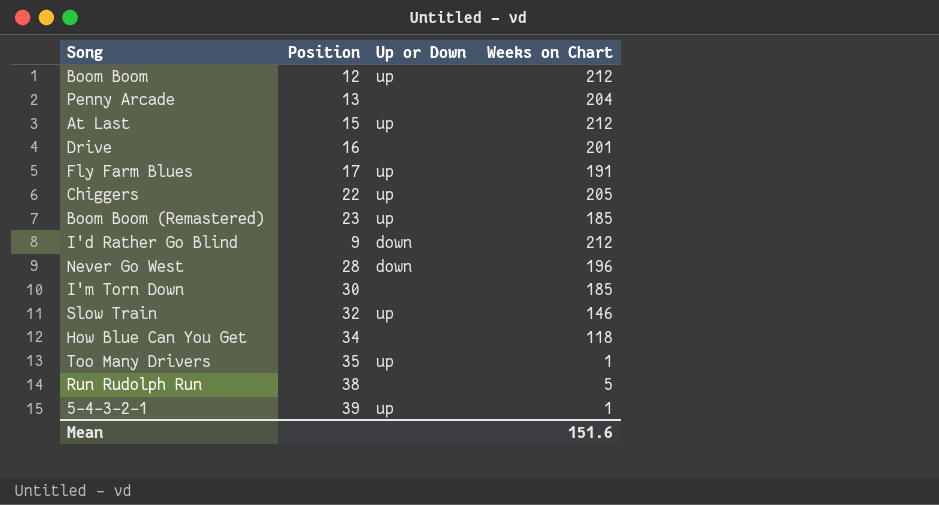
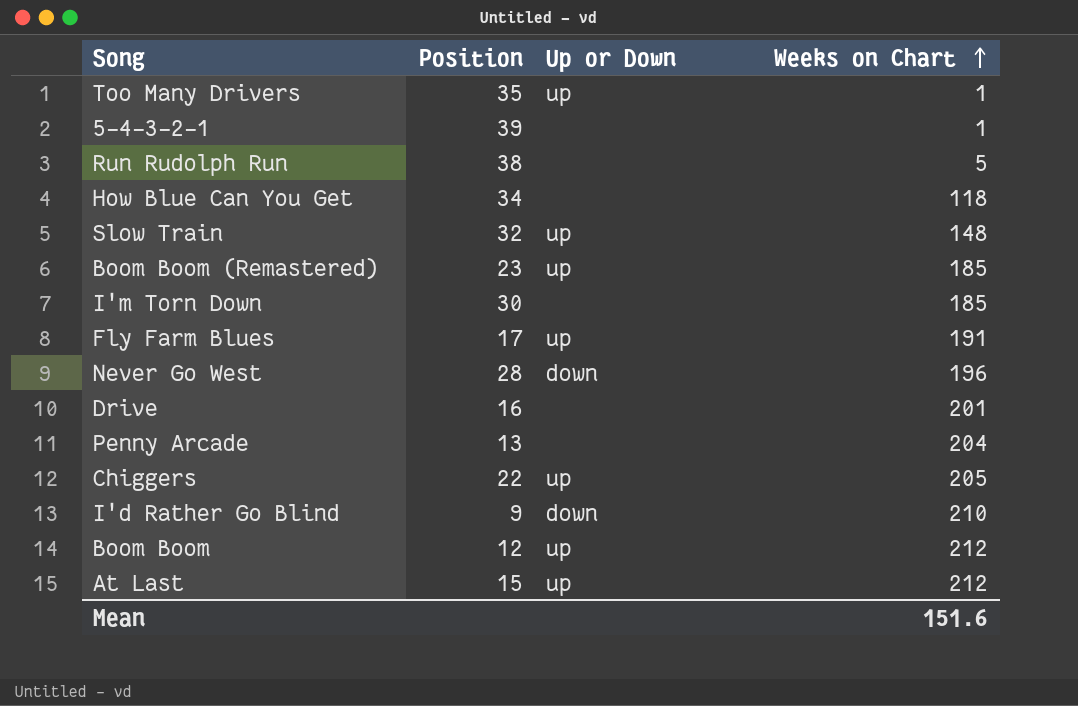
row order: none -> Weeks on Chart ascending
5-4-3-2-1 | Up or Down: up -> none
Slow Train | Weeks on Chart: 146 -> 148
I'd Rather Go Blind | Weeks on Chart: 212 -> 210

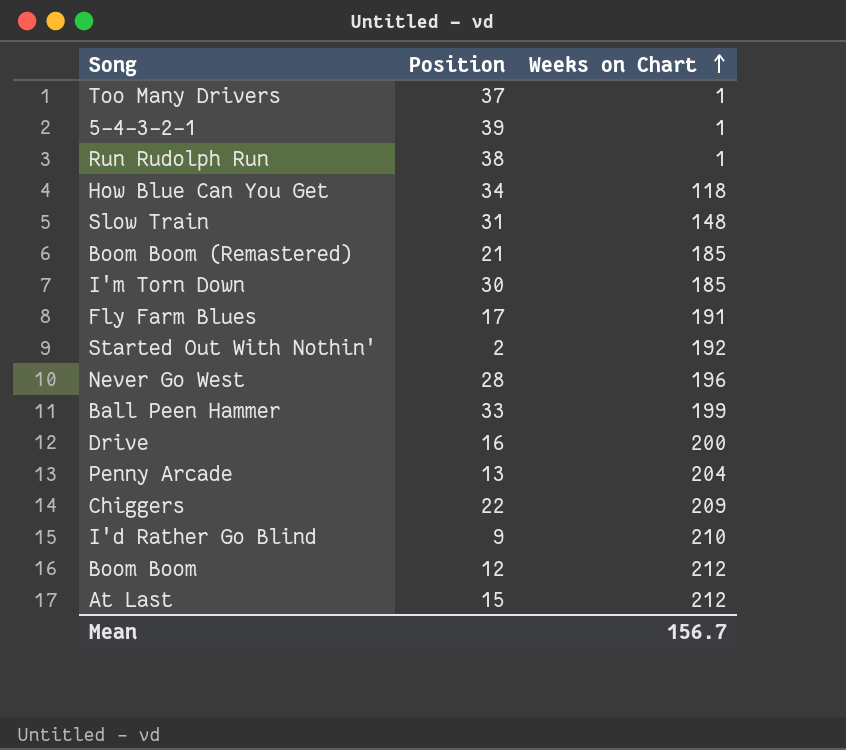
column Up or Down | position: 3 -> none
Too Many Drivers | Position: 35 -> 37
Run Rudolph Run | Weeks on Chart: 5 -> 1
Slow Train | Position: 32 -> 31
Boom Boom (Remastered) | Position: 23 -> 21
row Started Out With Nothin': none -> 2 | 192
row Ball Peen Hammer: none -> 33 | 199
Drive | Weeks on Chart: 201 -> 200
Chiggers | Weeks on Chart: 205 -> 209
Mean | Weeks on Chart: 151.6 -> 156.7

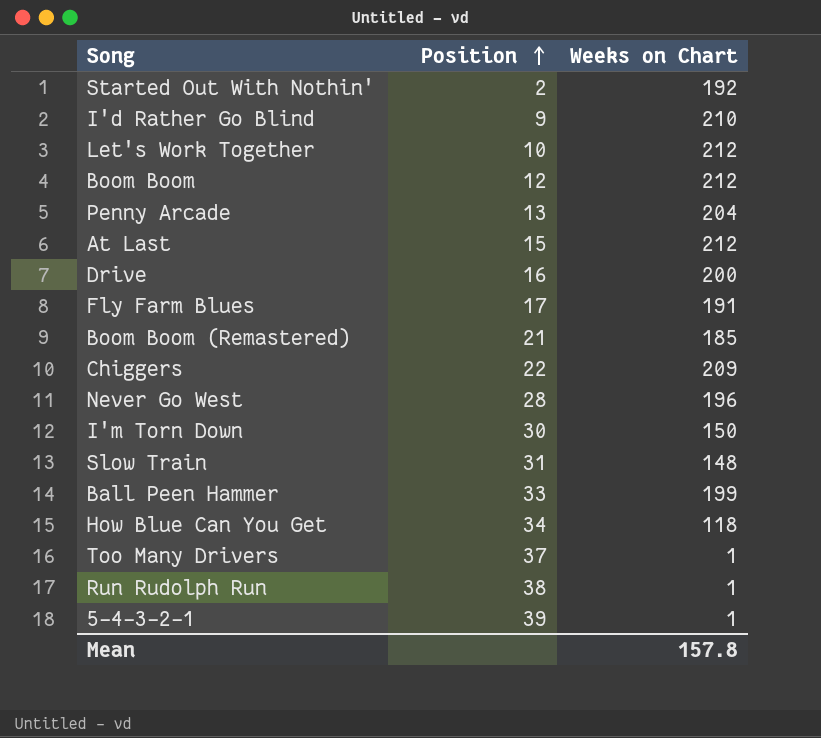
row order: Weeks on Chart ascending -> Position ascending
row Let's Work Together: none -> 10 | 212
I'm Torn Down | Weeks on Chart: 185 -> 150
Mean | Weeks on Chart: 156.7 -> 157.8

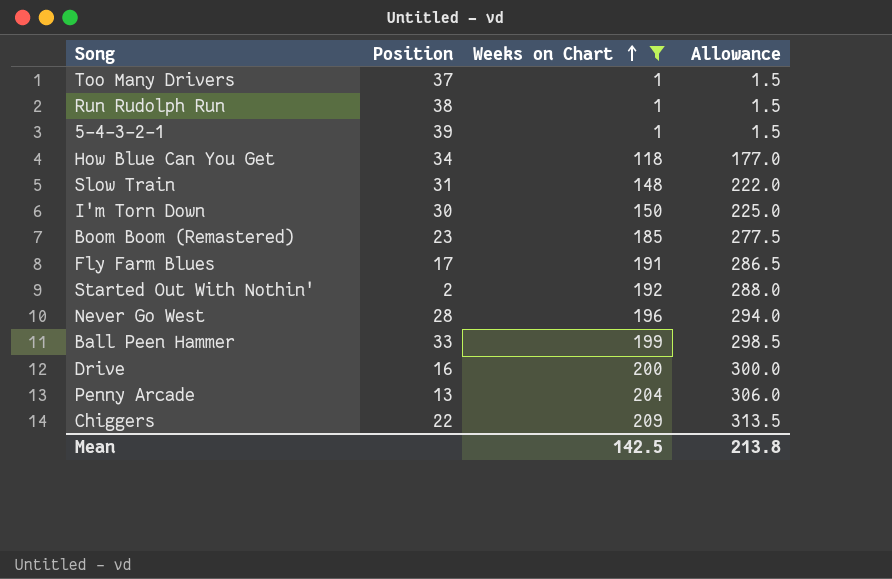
filter: none -> Weeks on Chart <= 209
row order: Position ascending -> Weeks on Chart ascending
column Allowance | formula: none -> [Weeks on Chart] * 1.5
Boom Boom (Remastered) | Position: 21 -> 23
Mean | Weeks on Chart: 157.8 -> 142.5

